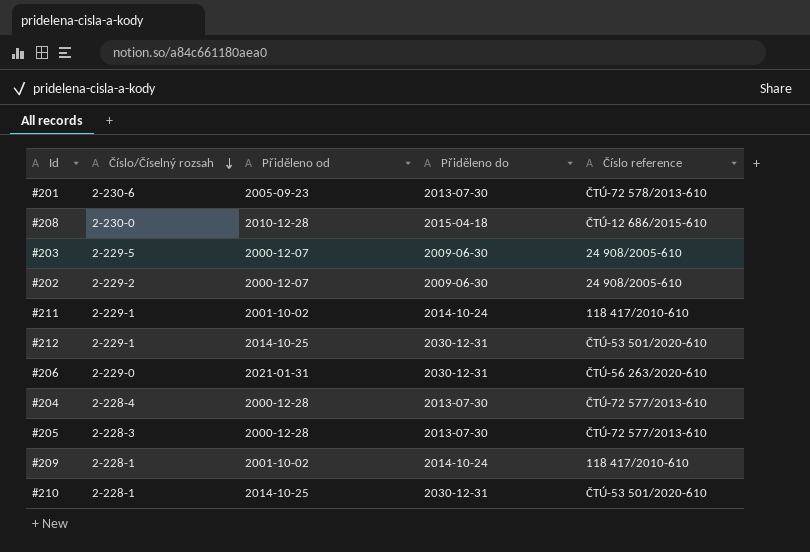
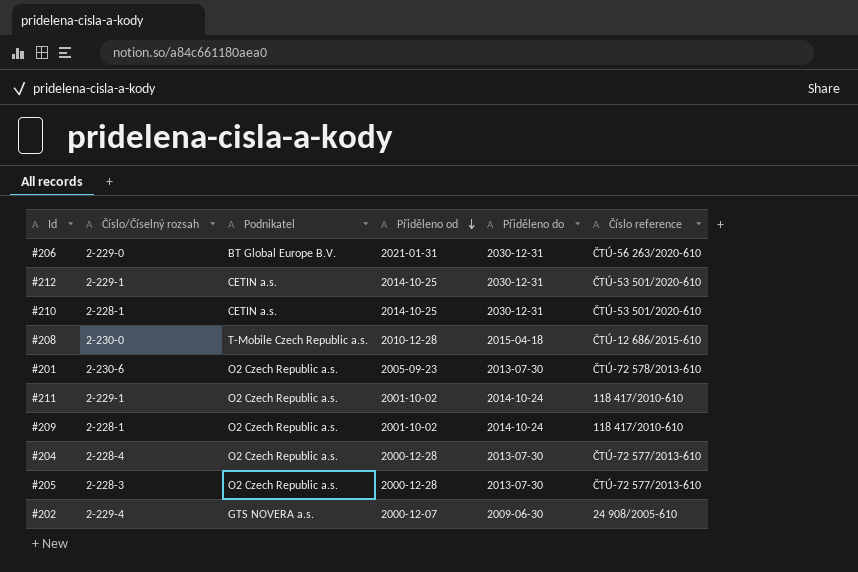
row order: Číslo/Číselný rozsah descending -> Přiděleno od descending
column Podnikatel | position: none -> 3
row #203: 2-229-5 | 2000-12-07 | 2009-06-30 | 24 908/2005-610 -> none
#202 | Číslo/Číselný rozsah: 2-229-2 -> 2-229-4

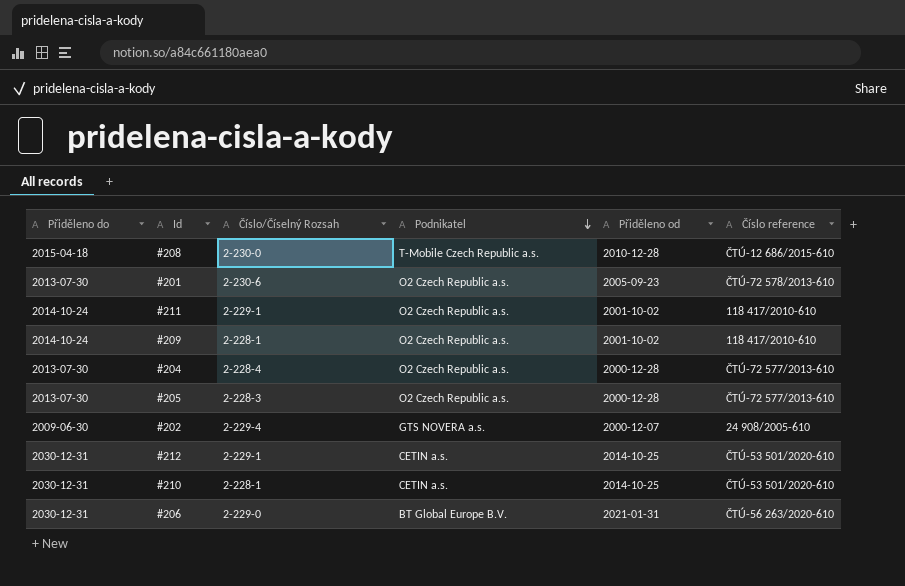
row order: Přiděleno od descending -> Podnikatel descending
column Přiděleno do | position: 5 -> 1
column name: Číslo/Číselný rozsah -> Číslo/Číselný Rozsah

